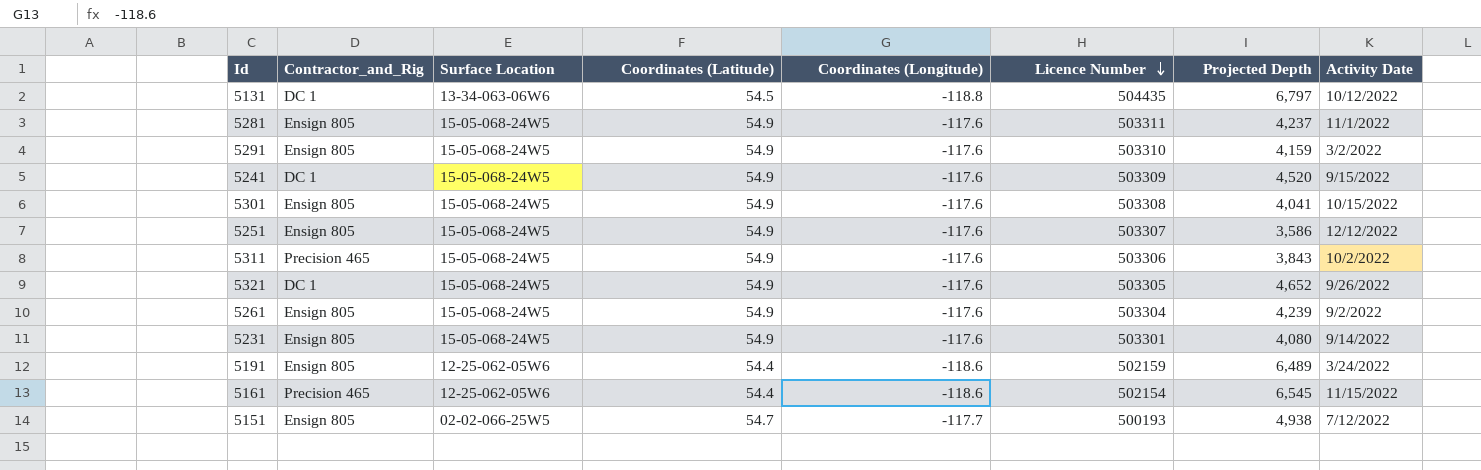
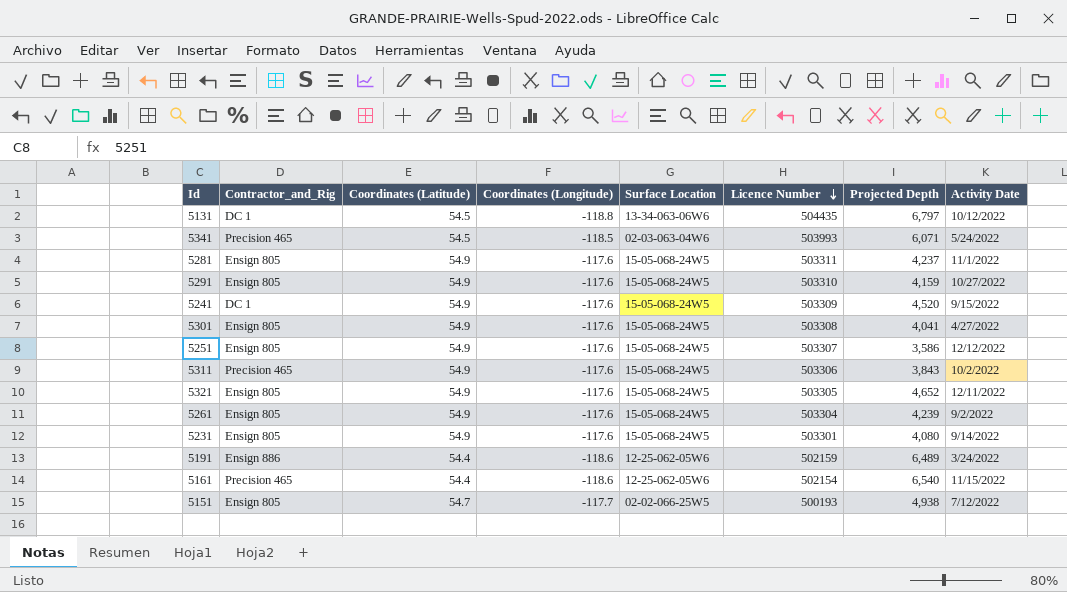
column Surface Location | position: 3 -> 5
row 5341: none -> Precision 465 | 54.5 | -118.5 | 02-03-063-04W6 | 503993 | 6,071 | 5/24/2022
5291 | Activity Date: 3/2/2022 -> 10/27/2022
5301 | Activity Date: 10/15/2022 -> 4/27/2022
5321 | Contractor_and_Rig: DC 1 -> Ensign 805
5321 | Activity Date: 9/26/2022 -> 12/11/2022
5191 | Contractor_and_Rig: Ensign 805 -> Ensign 886
5161 | Projected Depth: 6,545 -> 6,540

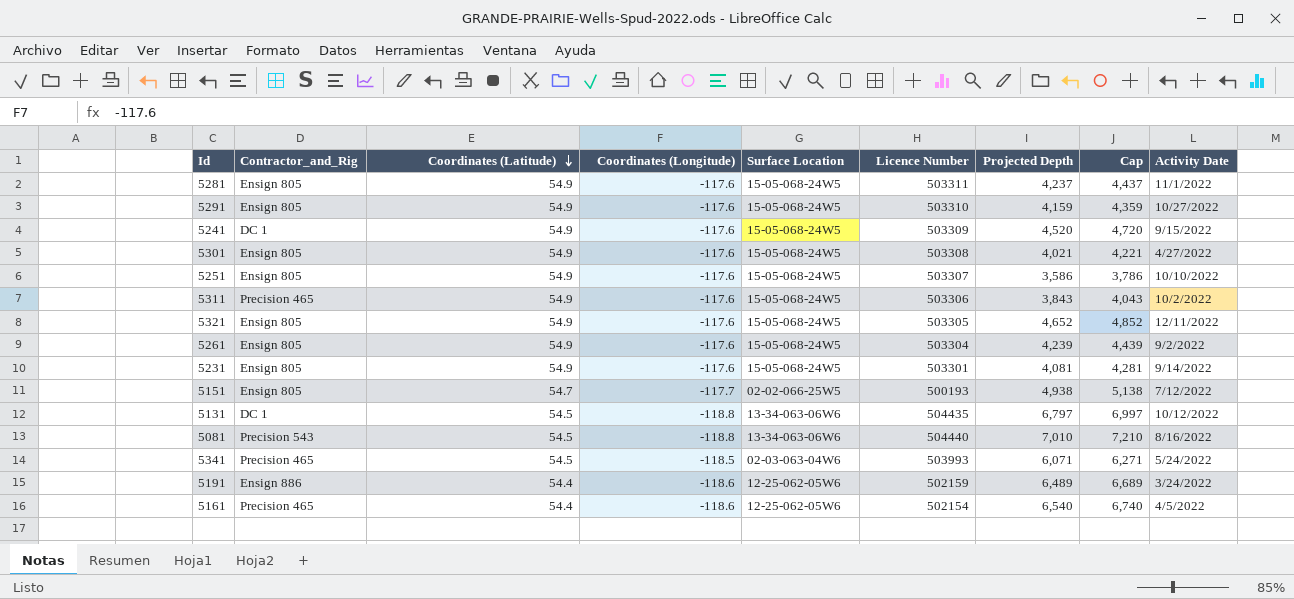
row order: Licence Number descending -> Coordinates (Latitude) descending
column Cap | formula: none -> [Projected Depth] + 200
5301 | Projected Depth: 4,041 -> 4,021
5251 | Activity Date: 12/12/2022 -> 10/10/2022
5231 | Projected Depth: 4,080 -> 4,081
row 5081: none -> Precision 543 | 54.5 | -118.8 | 13-34-063-06W6 | 504440 | 7,010 | 7,210 | 8/16/2022
5161 | Activity Date: 11/15/2022 -> 4/5/2022

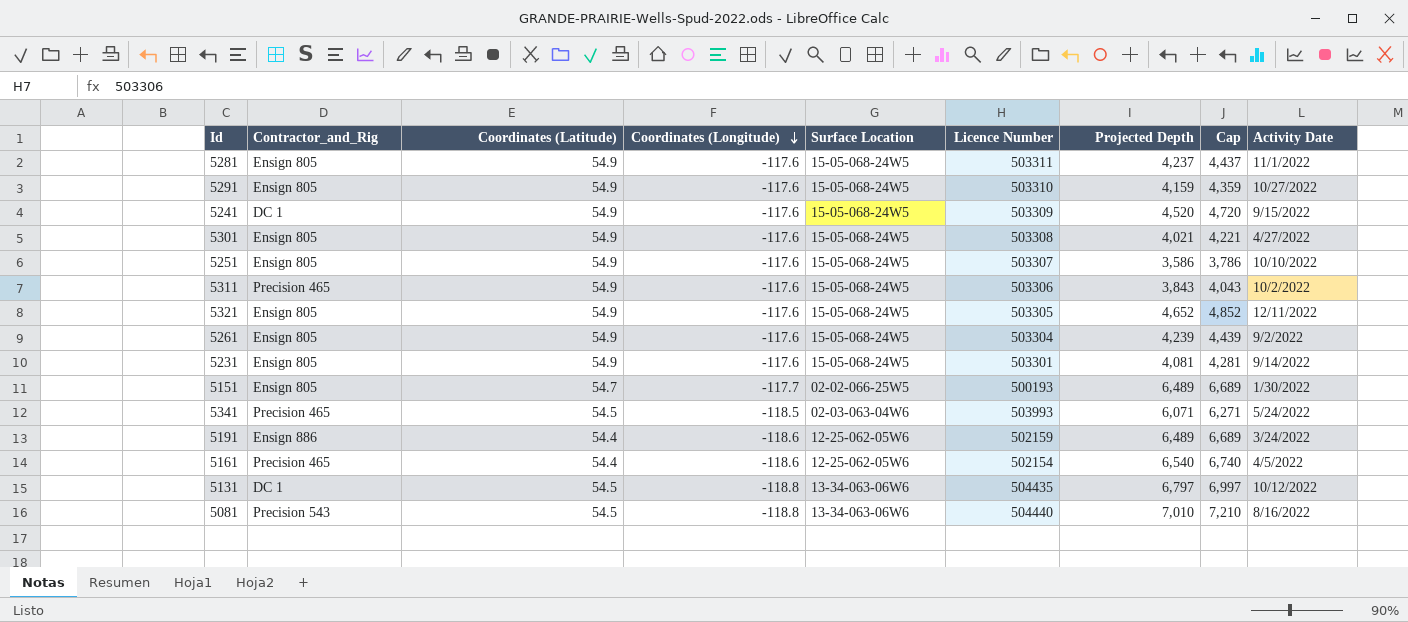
row order: Coordinates (Latitude) descending -> Coordinates (Longitude) descending
5151 | Projected Depth: 4,938 -> 6,489
5151 | Cap: 5,138 -> 6,689
5151 | Activity Date: 7/12/2022 -> 1/30/2022

